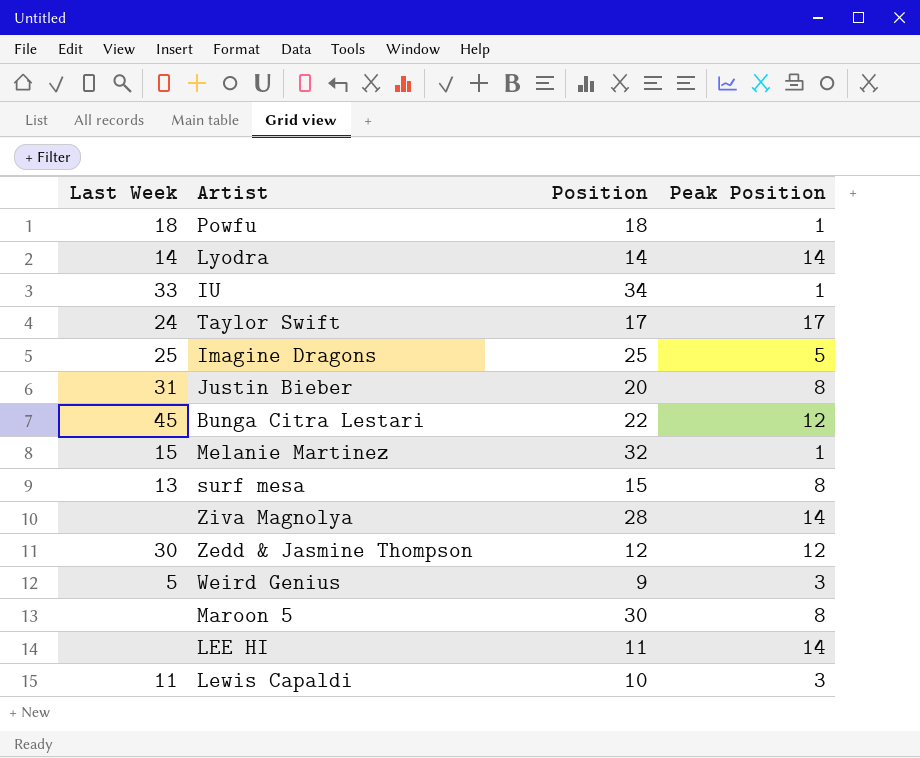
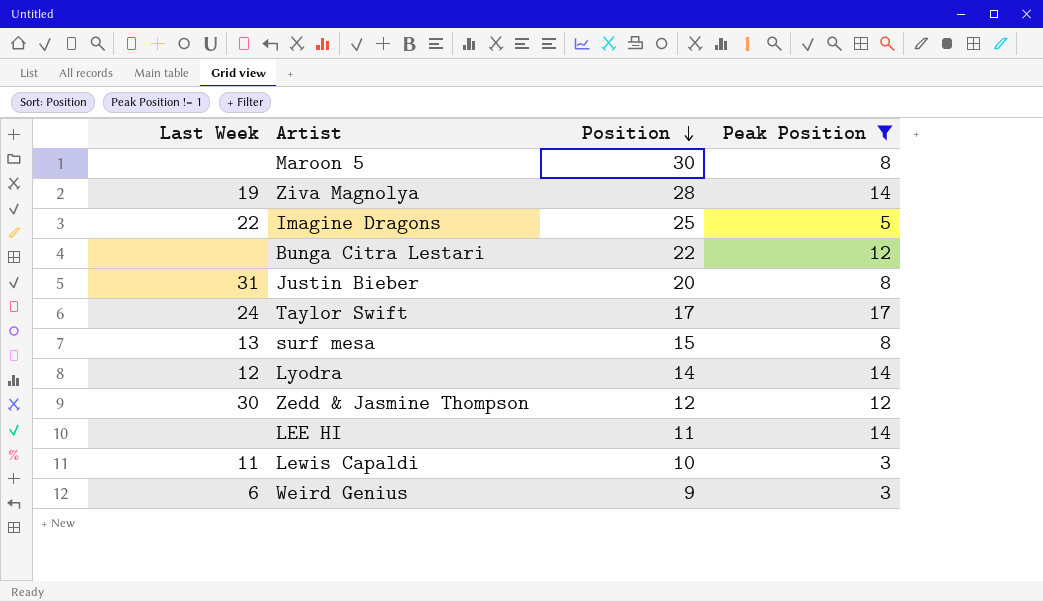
filter: none -> Peak Position != 1
row order: none -> Position descending
Ziva Magnolya | Last Week: none -> 19
Imagine Dragons | Last Week: 25 -> 22
Bunga Citra Lestari | Last Week: 45 -> none
Lyodra | Last Week: 14 -> 12
Weird Genius | Last Week: 5 -> 6

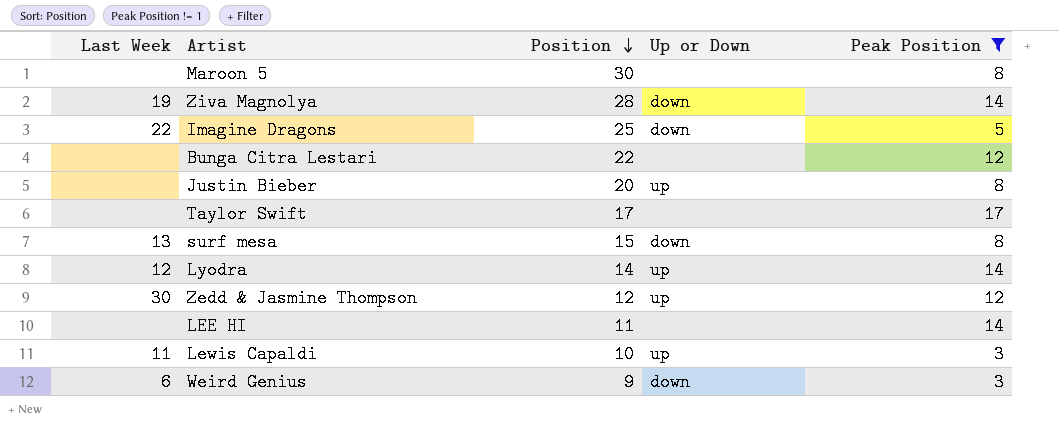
column Up or Down | position: none -> 4
Justin Bieber | Last Week: 31 -> none
Taylor Swift | Last Week: 24 -> none

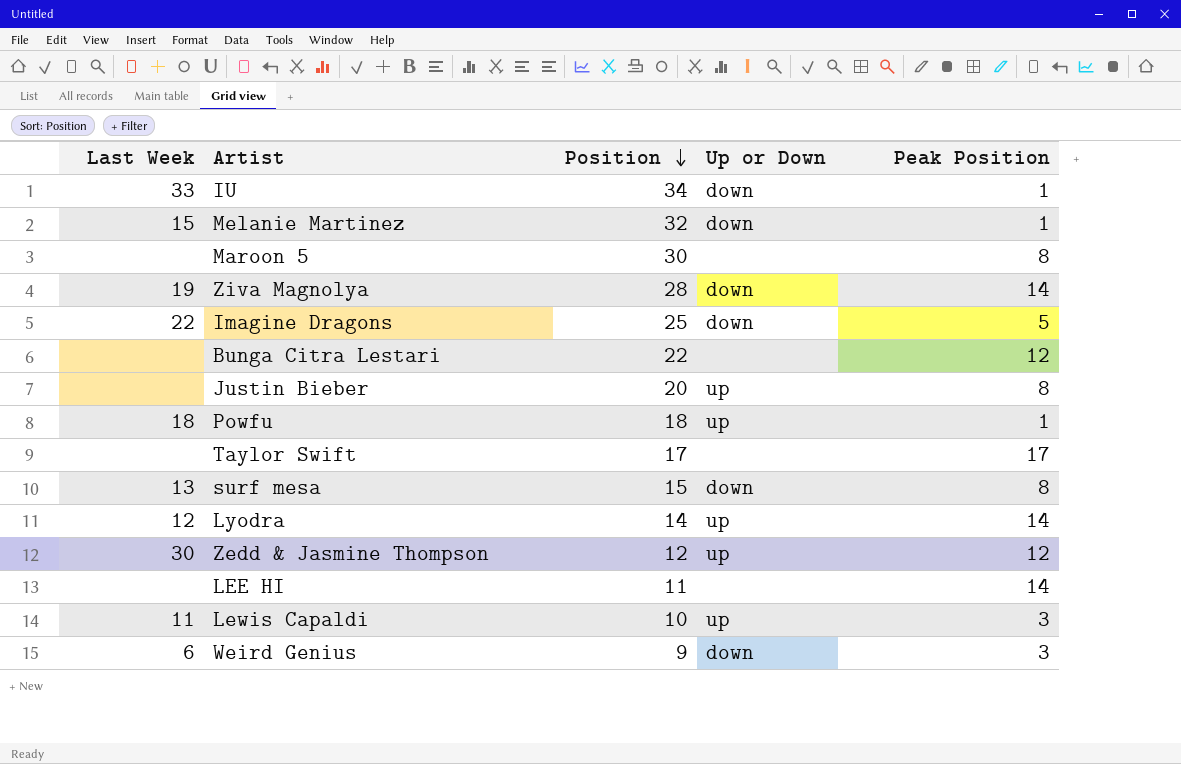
filter: Peak Position != 1 -> none

